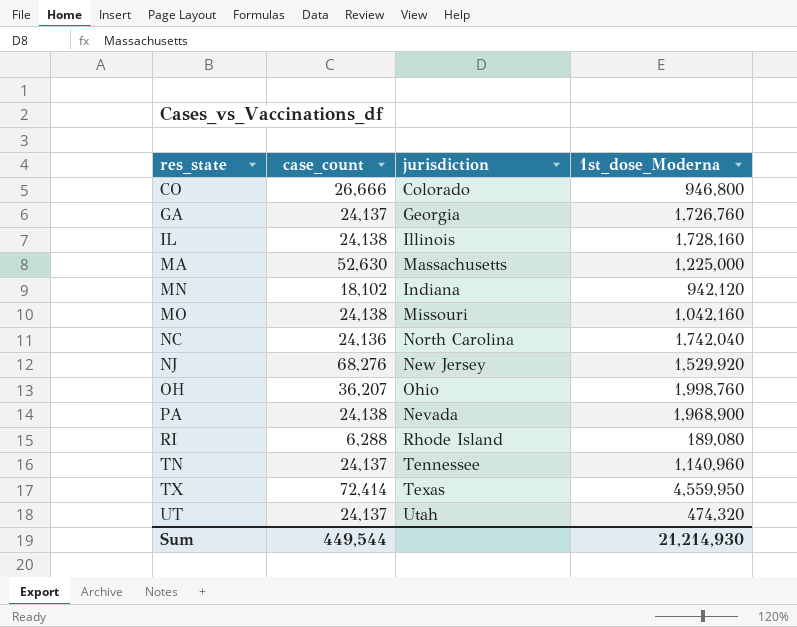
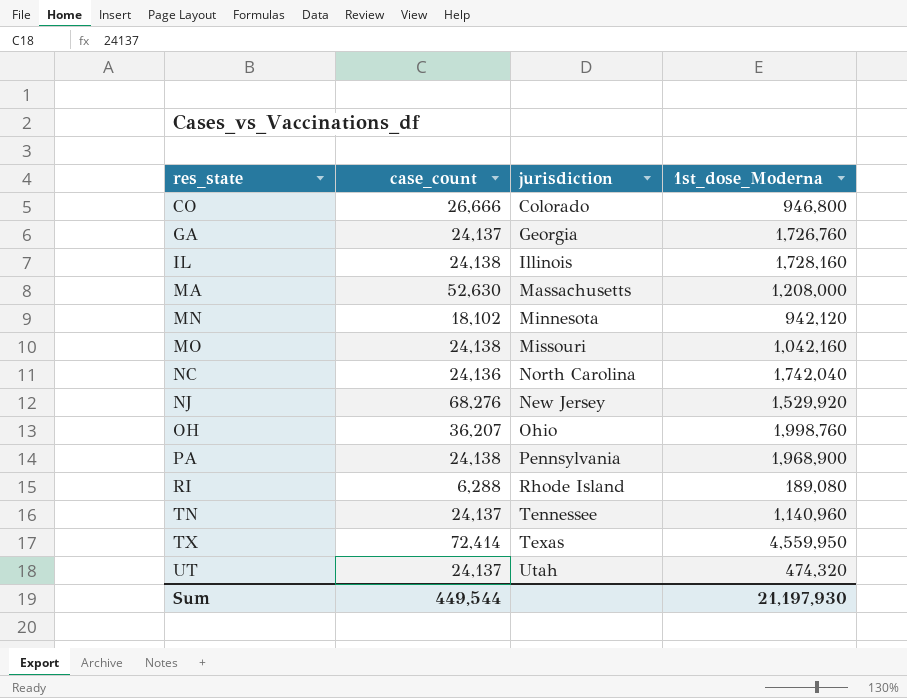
MA | 1st_dose_Moderna: 1,225,000 -> 1,208,000
MN | jurisdiction: Indiana -> Minnesota
PA | jurisdiction: Nevada -> Pennsylvania
Sum | 1st_dose_Moderna: 21,214,930 -> 21,197,930

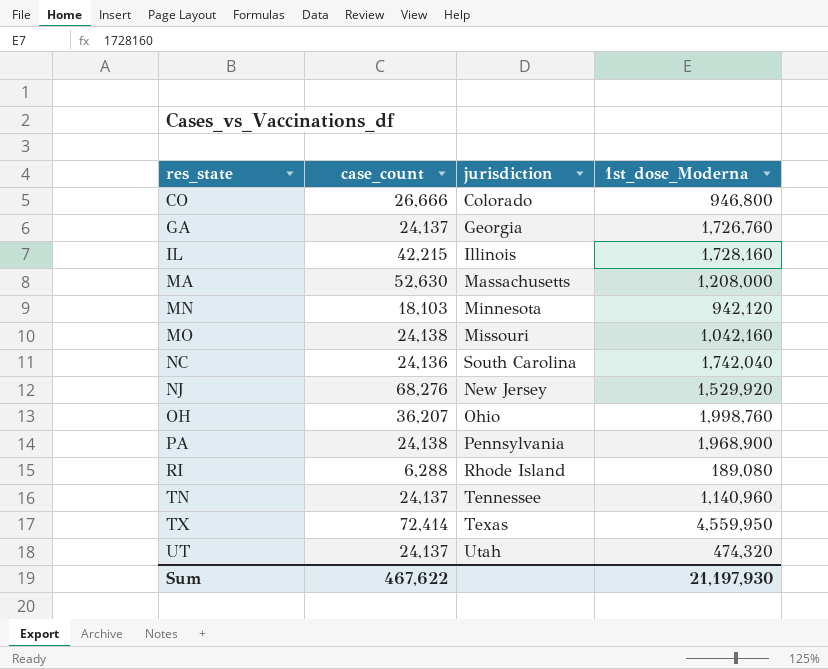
IL | case_count: 24,138 -> 42,215
MN | case_count: 18,102 -> 18,103
NC | jurisdiction: North Carolina -> South Carolina
Sum | case_count: 449,544 -> 467,622

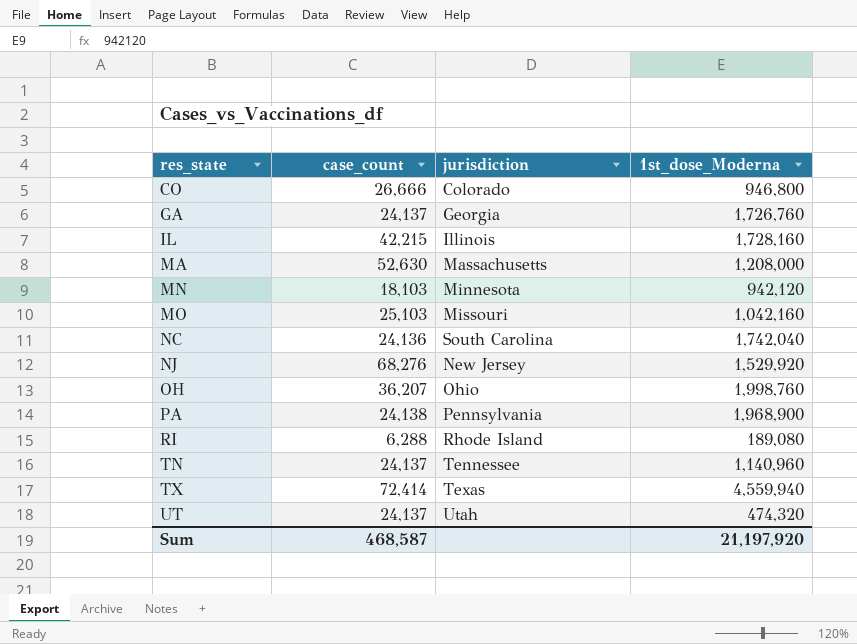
MO | case_count: 24,138 -> 25,103
TX | 1st_dose_Moderna: 4,559,950 -> 4,559,940
Sum | case_count: 467,622 -> 468,587
Sum | 1st_dose_Moderna: 21,197,930 -> 21,197,920

